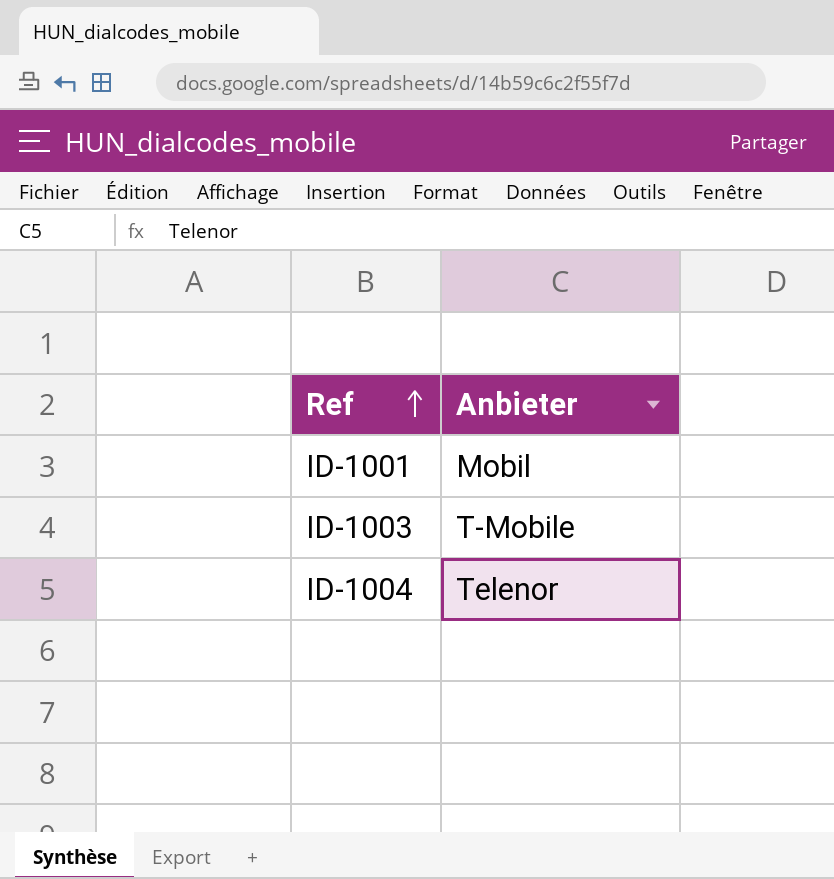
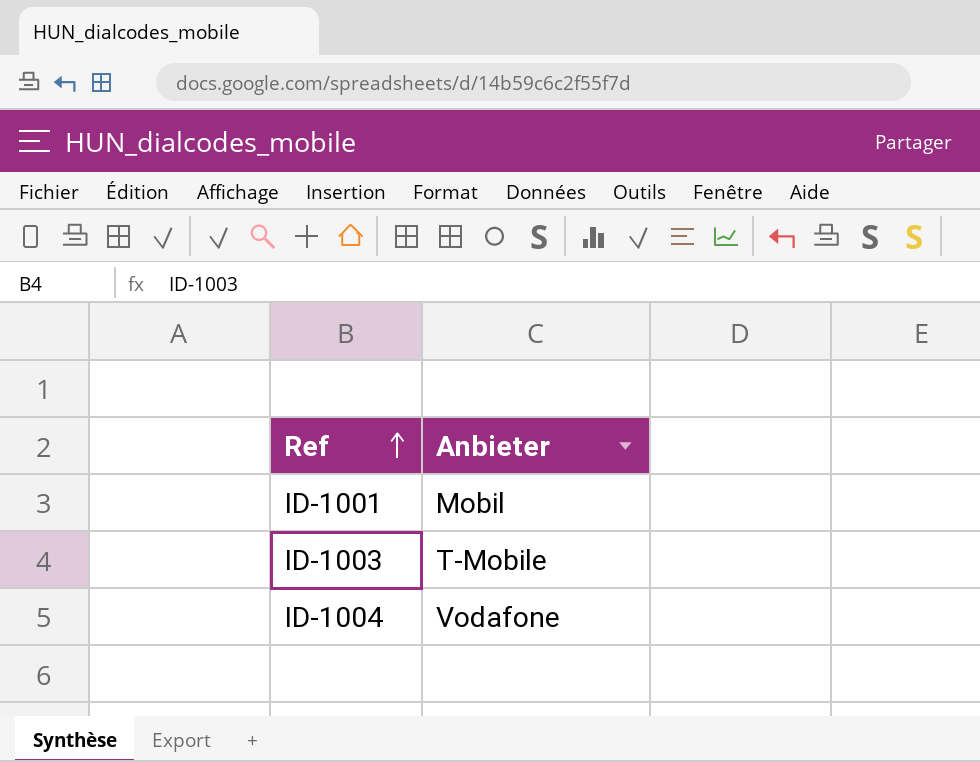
ID-1004 | Anbieter: Telenor -> Vodafone

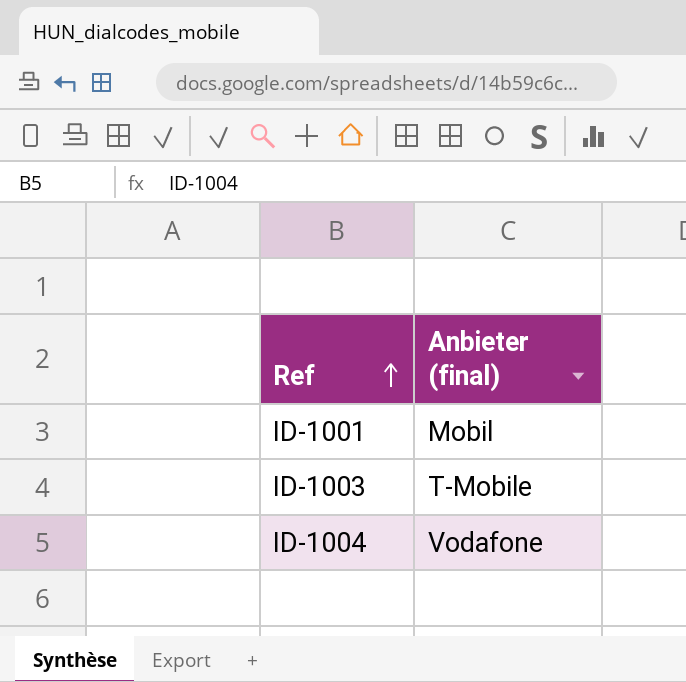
column name: Anbieter -> Anbieter (final)

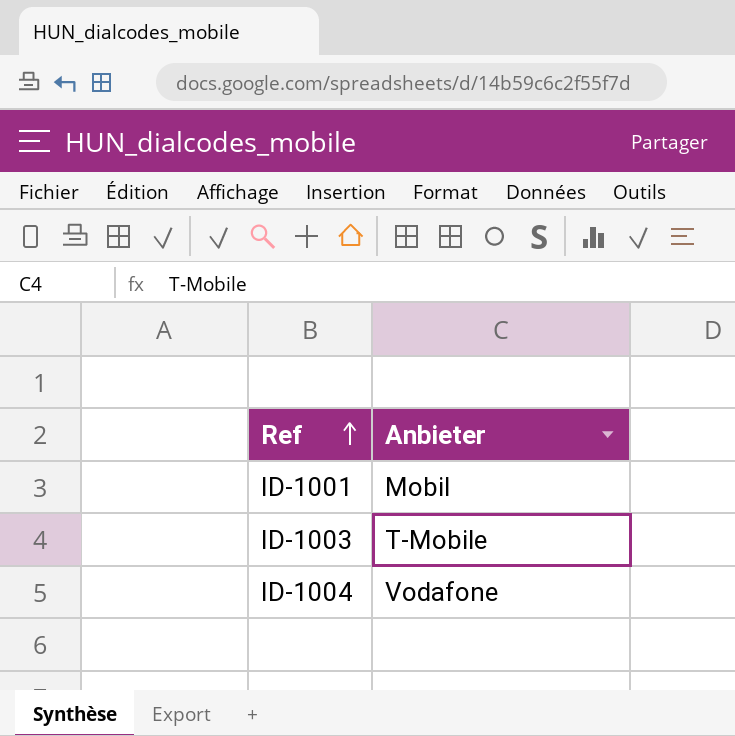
column name: Anbieter (final) -> Anbieter

